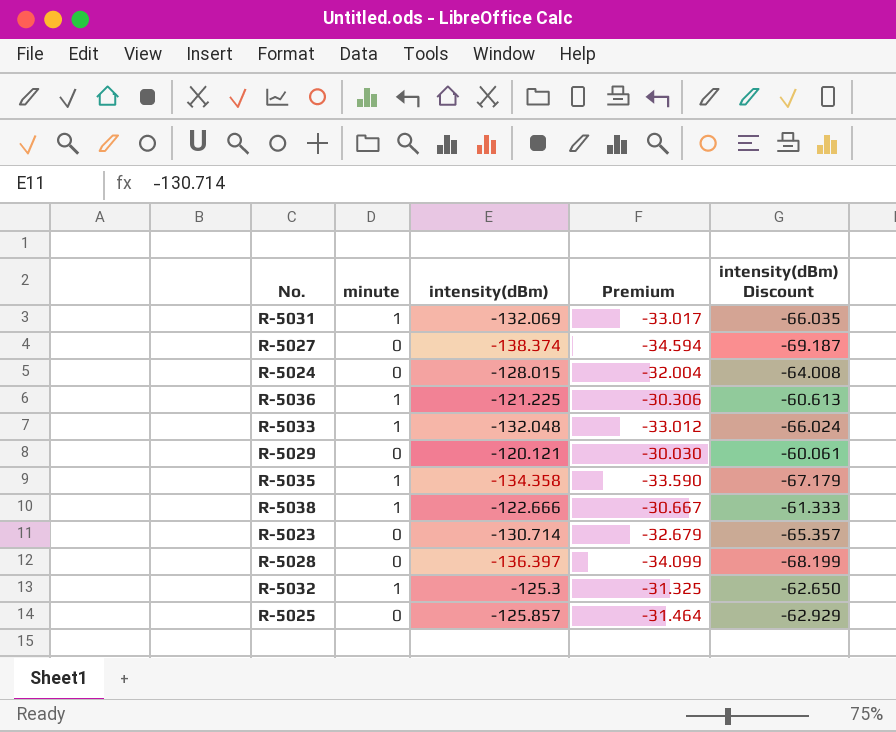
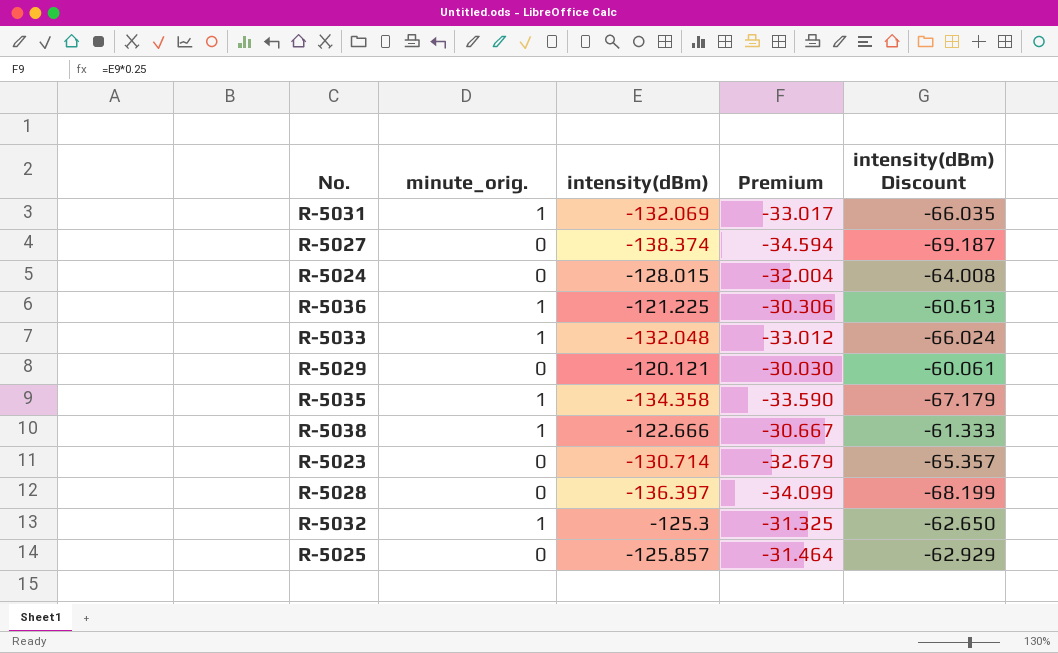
column name: minute -> minute_orig.

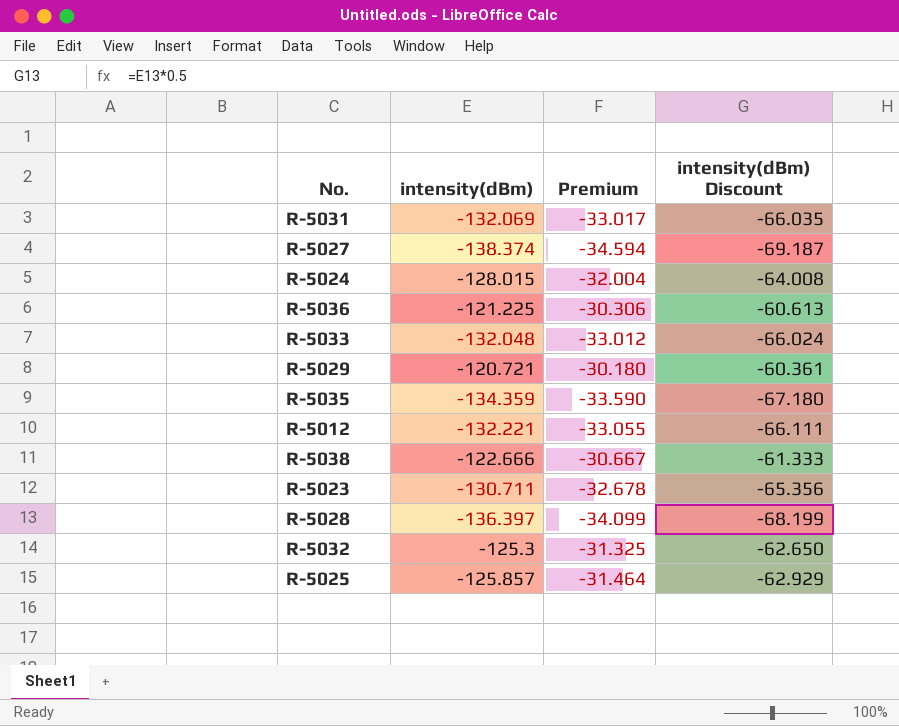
column minute_orig. | position: 2 -> none
R-5029 | intensity(dBm): -120.121 -> -120.721
R-5029 | Premium: -30.030 -> -30.180
R-5029 | intensity(dBm) Discount: -60.061 -> -60.361
R-5035 | intensity(dBm): -134.358 -> -134.359
R-5035 | intensity(dBm) Discount: -67.179 -> -67.180
row R-5012: none -> -132.221 | -33.055 | -66.111
R-5023 | intensity(dBm): -130.714 -> -130.711
R-5023 | Premium: -32.679 -> -32.678
R-5023 | intensity(dBm) Discount: -65.357 -> -65.356

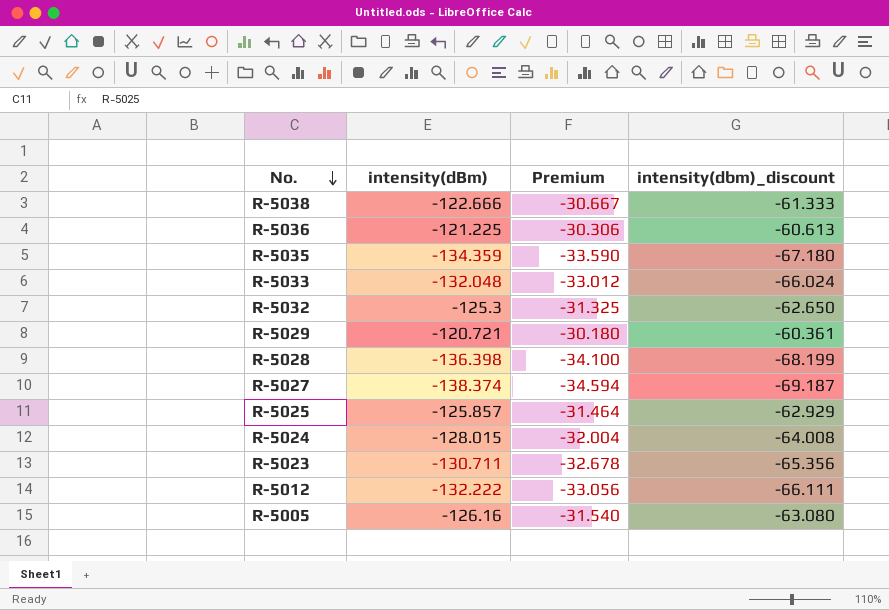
row order: none -> No. descending
column name: intensity(dBm) Discount -> intensity(dbm)_discount
row R-5031: -132.069 | -33.017 | -66.035 -> none
R-5028 | intensity(dBm): -136.397 -> -136.398
R-5028 | Premium: -34.099 -> -34.100
R-5012 | intensity(dBm): -132.221 -> -132.222
R-5012 | Premium: -33.055 -> -33.056
row R-5005: none -> -126.16 | -31.540 | -63.080

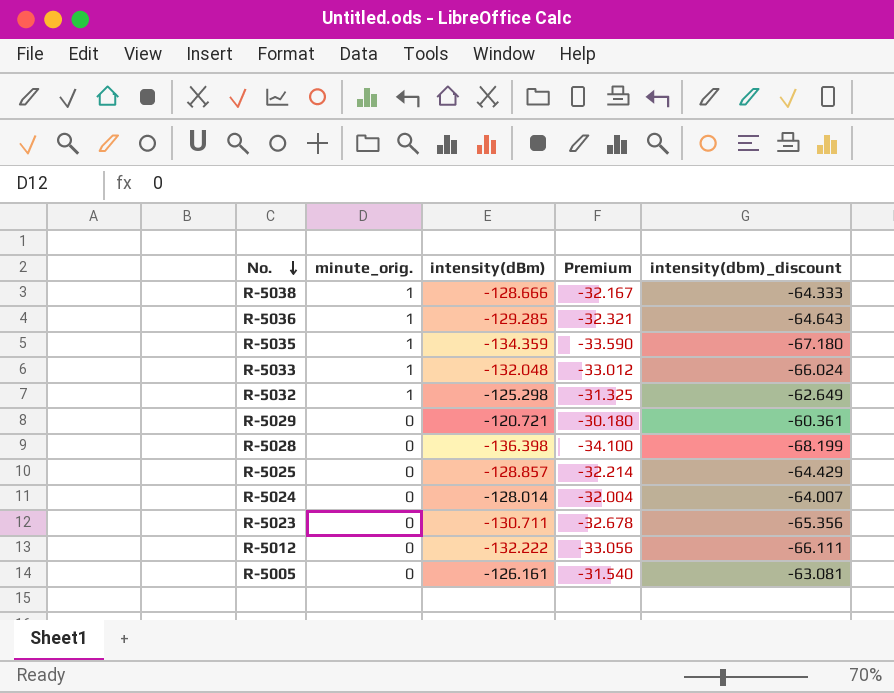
column minute_orig. | position: none -> 2
row R-5027: -138.374 | -34.594 | -69.187 -> none
R-5038 | intensity(dBm): -122.666 -> -128.666
R-5038 | Premium: -30.667 -> -32.167
R-5038 | intensity(dbm)_discount: -61.333 -> -64.333
R-5036 | intensity(dBm): -121.225 -> -129.285
R-5036 | Premium: -30.306 -> -32.321
R-5036 | intensity(dbm)_discount: -60.613 -> -64.643
R-5032 | intensity(dBm): -125.3 -> -125.298
R-5032 | intensity(dbm)_discount: -62.650 -> -62.649
R-5025 | intensity(dBm): -125.857 -> -128.857
R-5025 | Premium: -31.464 -> -32.214
R-5025 | intensity(dbm)_discount: -62.929 -> -64.429
R-5024 | intensity(dBm): -128.015 -> -128.014
R-5024 | intensity(dbm)_discount: -64.008 -> -64.007
R-5005 | intensity(dBm): -126.16 -> -126.161
R-5005 | intensity(dbm)_discount: -63.080 -> -63.081

